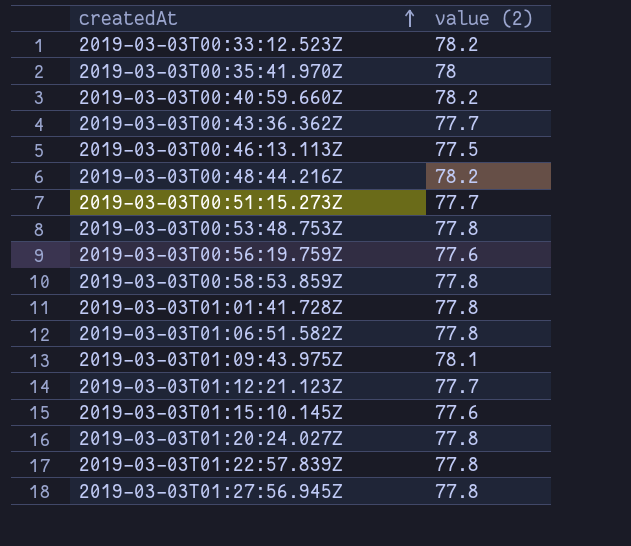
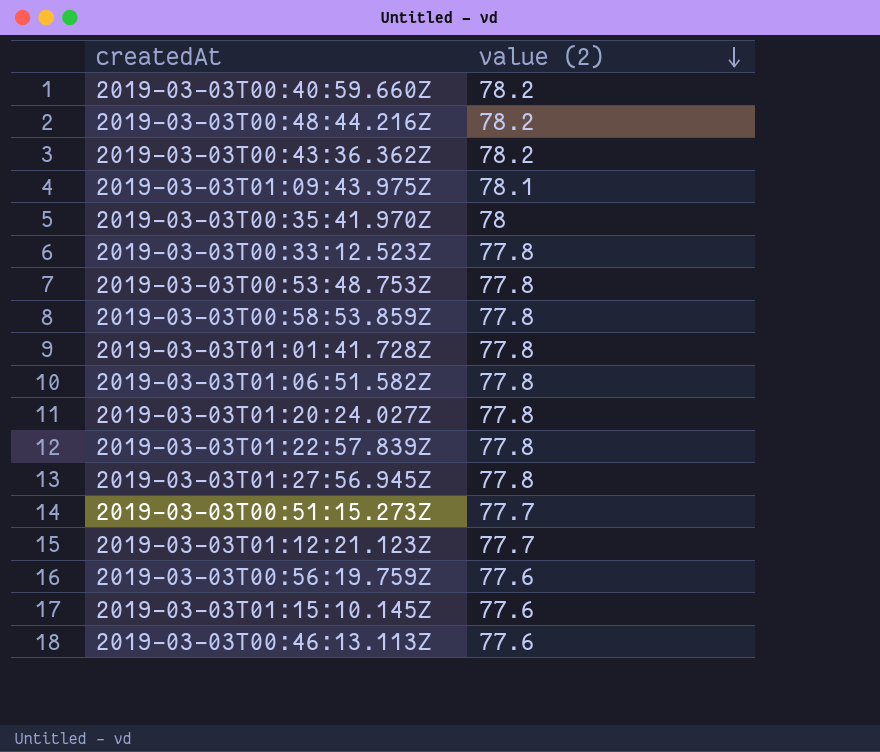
row order: createdAt ascending -> value (2) descending
2019-03-03T00:43:36.362Z | value (2): 77.7 -> 78.2
2019-03-03T00:33:12.523Z | value (2): 78.2 -> 77.8
2019-03-03T00:46:13.113Z | value (2): 77.5 -> 77.6

